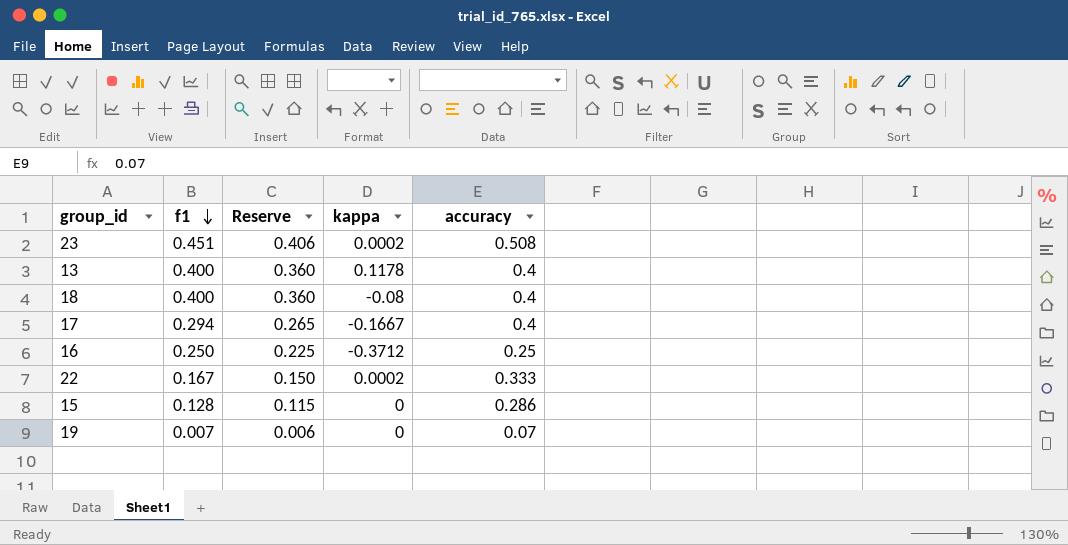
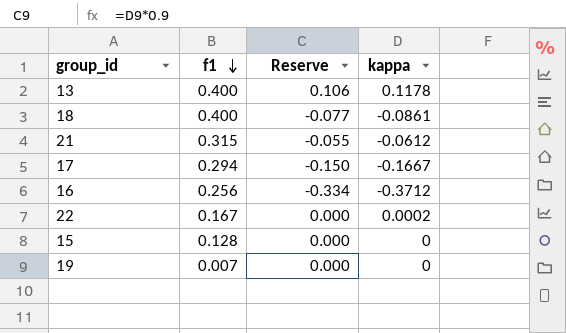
column accuracy | position: 5 -> none
column Reserve | formula: [f1] * 0.9 -> [kappa] * 0.9
row 23: 0.451 | 0.406 | 0.0002 | 0.508 -> none
18 | kappa: -0.08 -> -0.0861
row 21: none -> 0.315 | -0.055 | -0.0612
16 | f1: 0.250 -> 0.256

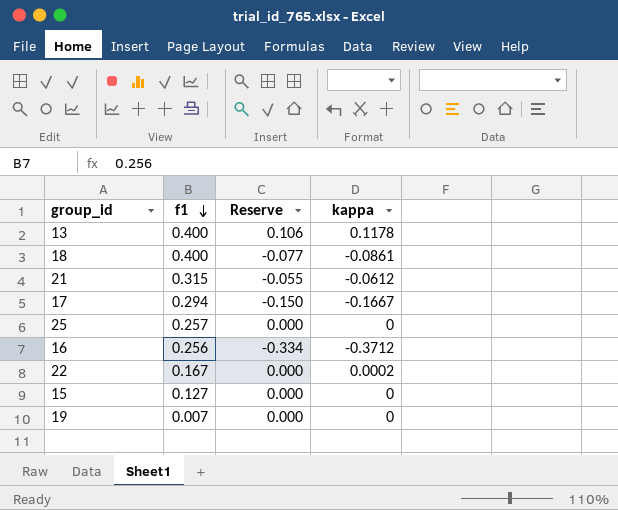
row 25: none -> 0.257 | 0.000 | 0
15 | f1: 0.128 -> 0.127

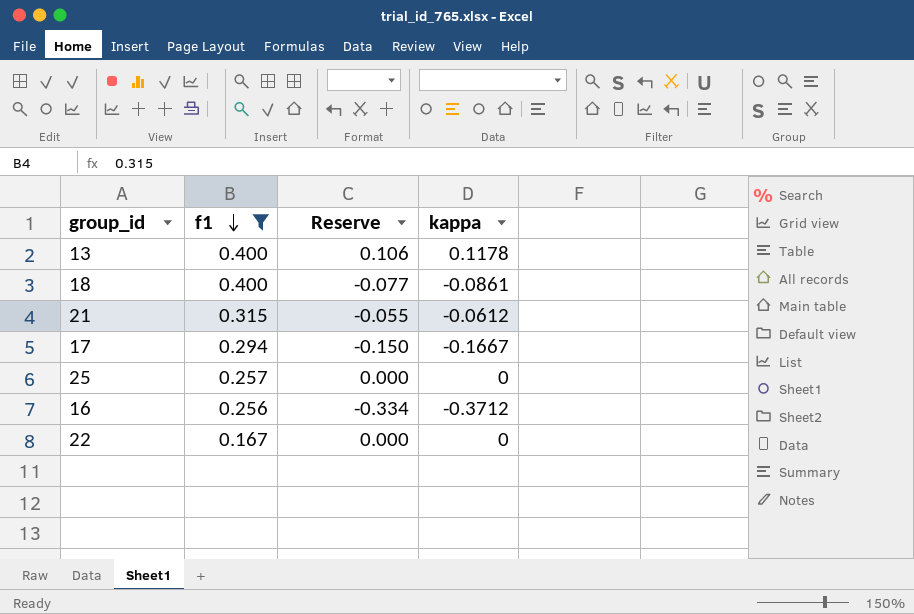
filter: none -> f1 >= 0.167
22 | kappa: 0.0002 -> 0

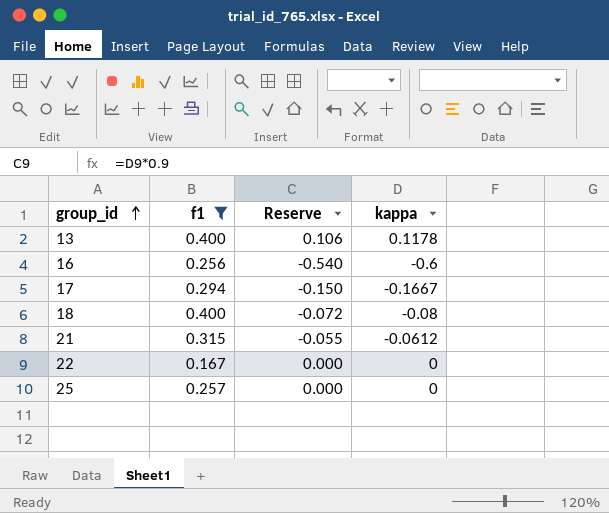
row order: f1 descending -> group_id ascending
16 | Reserve: -0.334 -> -0.540
16 | kappa: -0.3712 -> -0.6
18 | Reserve: -0.077 -> -0.072
18 | kappa: -0.0861 -> -0.08

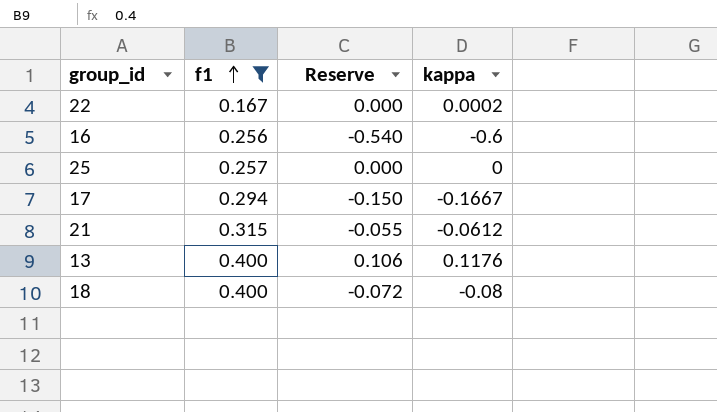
row order: group_id ascending -> f1 ascending
22 | kappa: 0 -> 0.0002
13 | kappa: 0.1178 -> 0.1176

